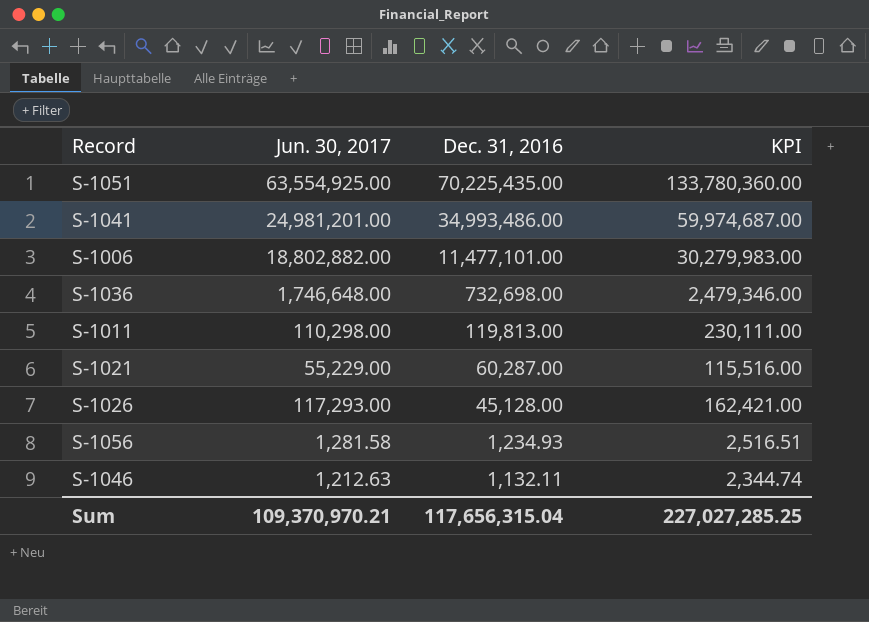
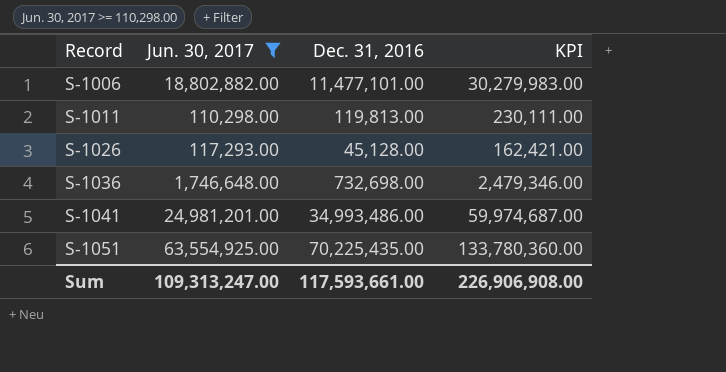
filter: none -> Jun. 30, 2017 >= 110,298.00
row order: Dec. 31, 2016 descending -> Record ascending
Sum | Jun. 30, 2017: 109,370,970.21 -> 109,313,247.00
Sum | Dec. 31, 2016: 117,656,315.04 -> 117,593,661.00
Sum | KPI: 227,027,285.25 -> 226,906,908.00

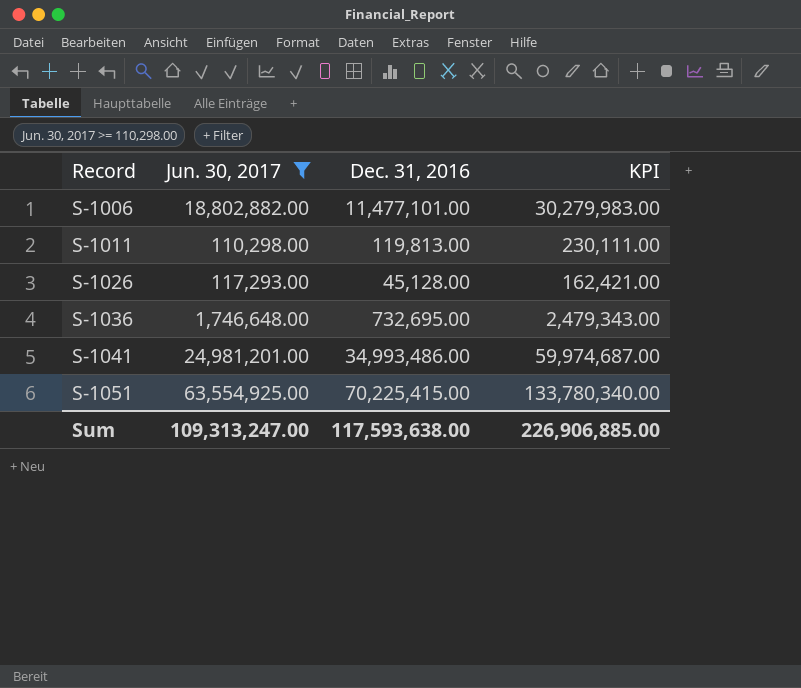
S-1036 | Dec. 31, 2016: 732,698.00 -> 732,695.00
S-1036 | KPI: 2,479,346.00 -> 2,479,343.00
S-1051 | Dec. 31, 2016: 70,225,435.00 -> 70,225,415.00
S-1051 | KPI: 133,780,360.00 -> 133,780,340.00
Sum | Dec. 31, 2016: 117,593,661.00 -> 117,593,638.00
Sum | KPI: 226,906,908.00 -> 226,906,885.00

